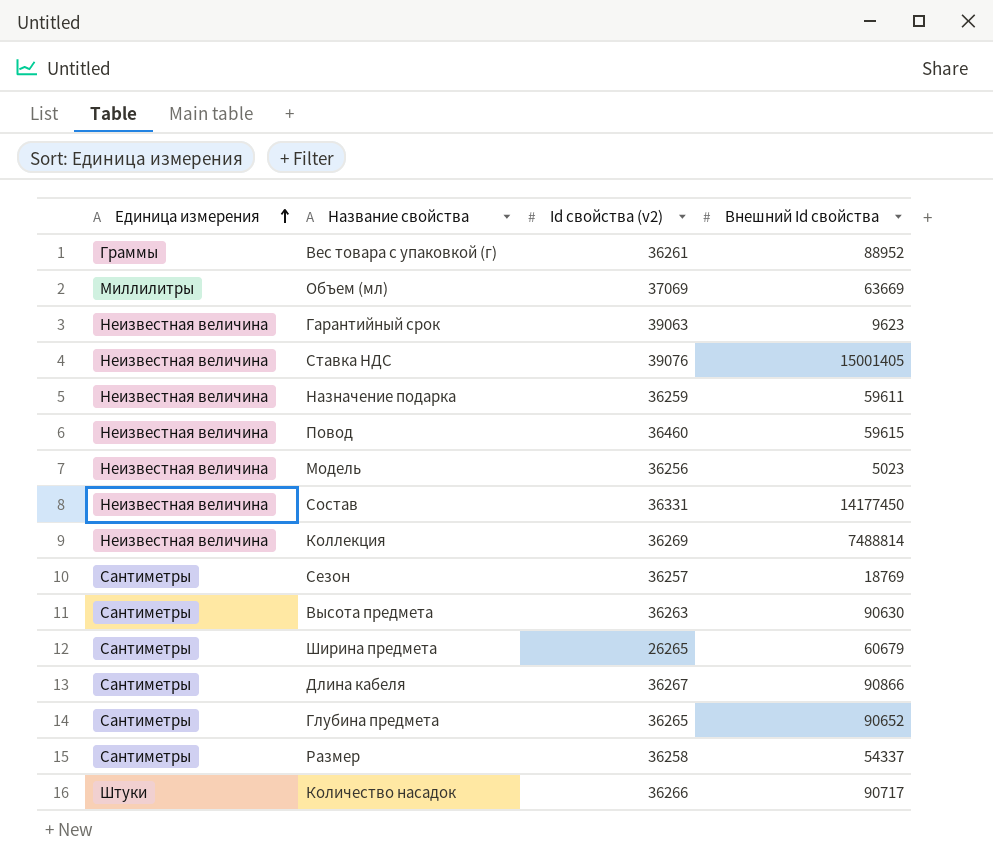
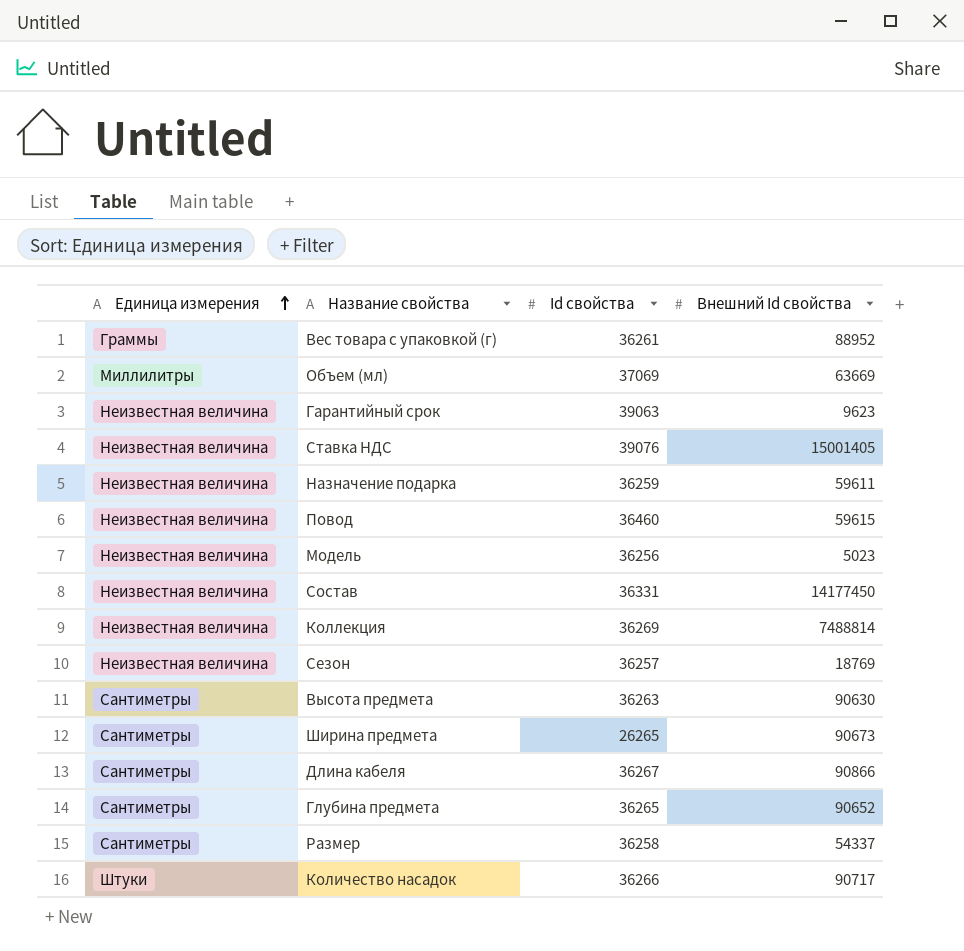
column name: Id свойства (v2) -> Id свойства
Сезон | Единица измерения: Сантиметры -> Неизвестная величина
Ширина предмета | Внешний Id свойства: 60679 -> 90673

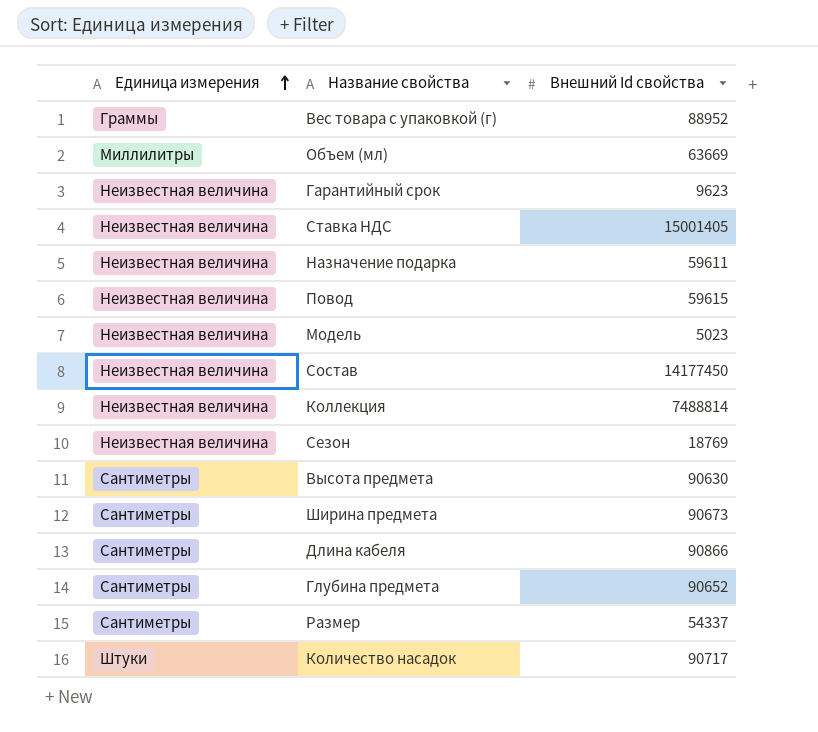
column Id свойства | position: 3 -> none

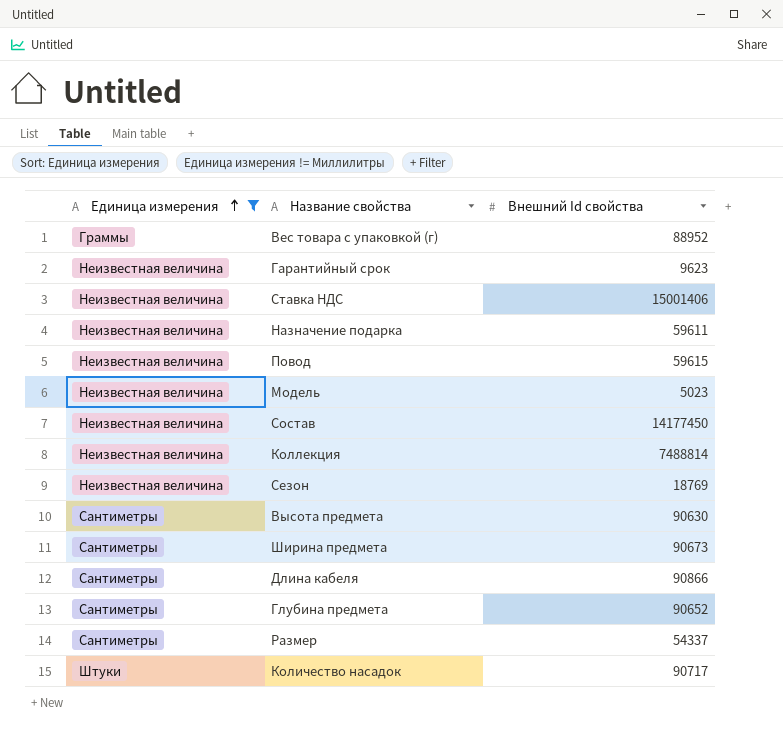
filter: none -> Единица измерения != Миллилитры
Ставка НДС | Внешний Id свойства: 15001405 -> 15001406

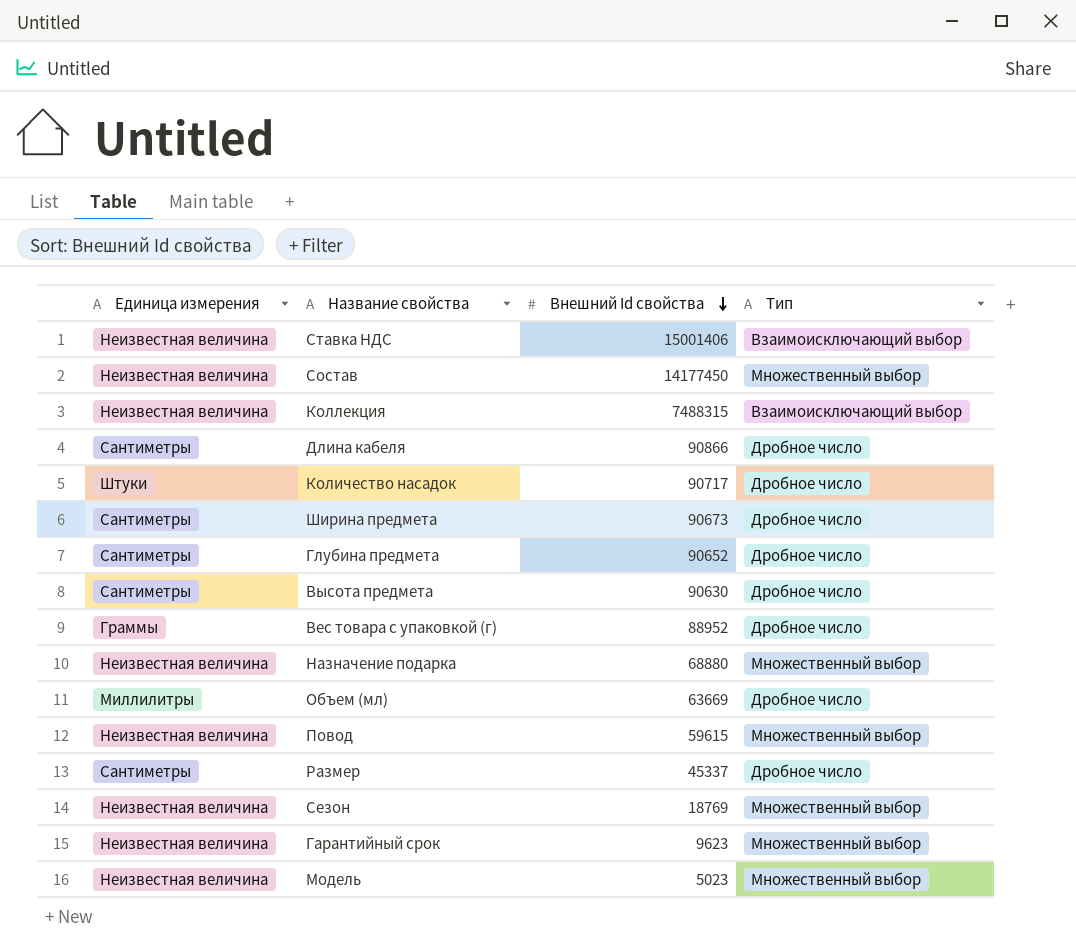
filter: Единица измерения != Миллилитры -> none
row order: Единица измерения ascending -> Внешний Id свойства descending
column Тип | position: none -> 4
Коллекция | Внешний Id свойства: 7488814 -> 7488315
Назначение подарка | Внешний Id свойства: 59611 -> 68880
Размер | Внешний Id свойства: 54337 -> 45337

